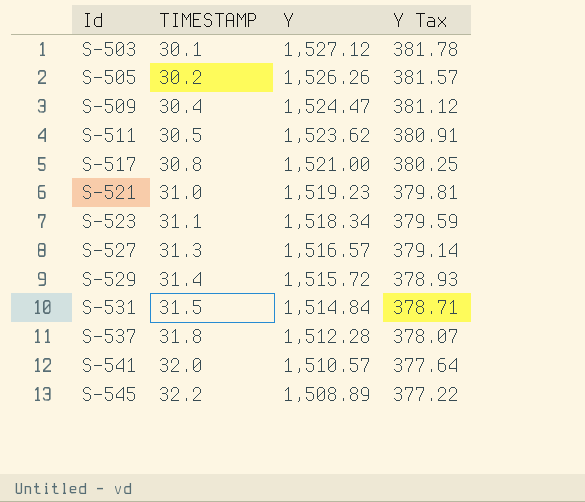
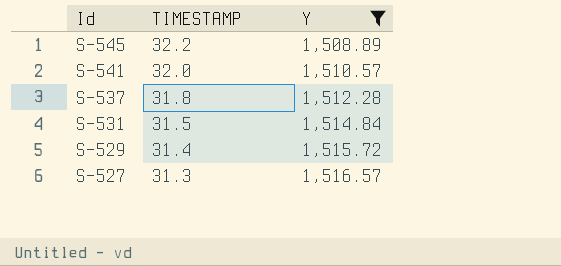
filter: none -> Y <= 1,516.57
row order: Id ascending -> Id descending
column Y Tax | formula: [Y] * 0.25 -> none

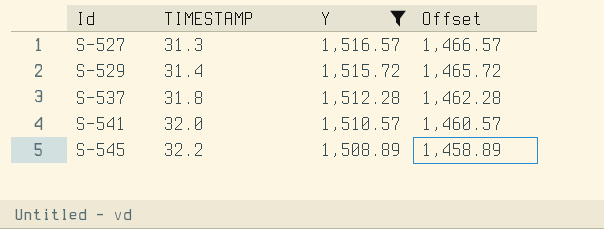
row order: Id descending -> Id ascending
column Offset | formula: none -> [Y] - 50
row S-531: 31.5 | 1,514.84 -> none

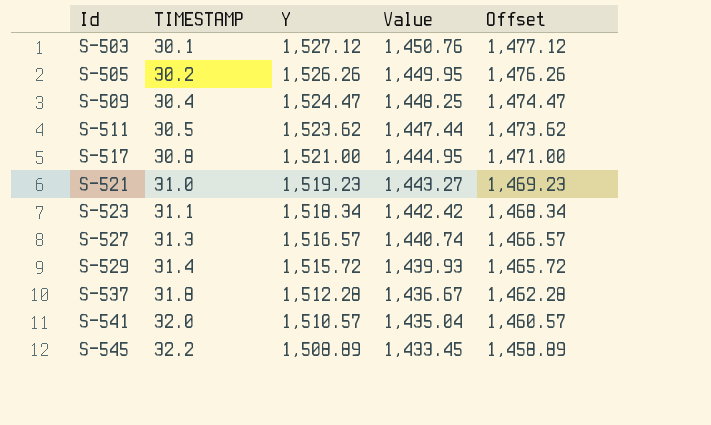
filter: Y <= 1,516.57 -> none
column Value | formula: none -> [Y] * 0.95

